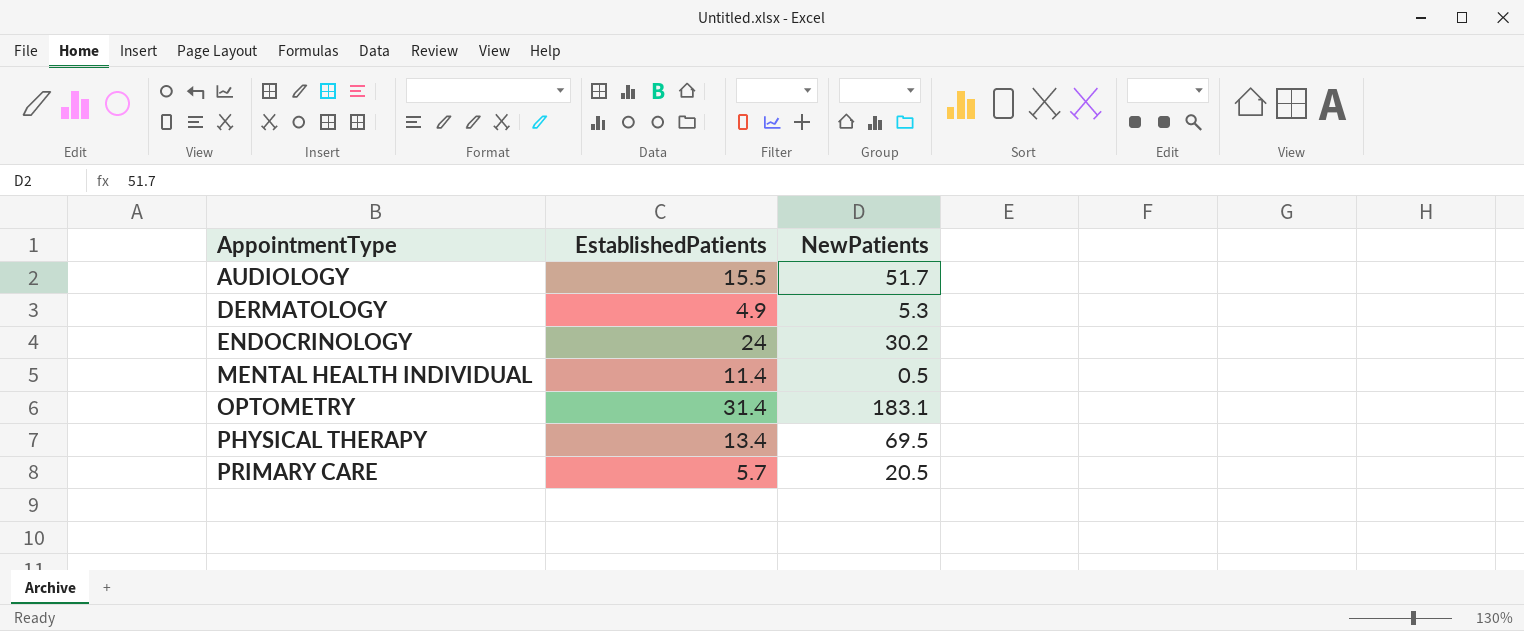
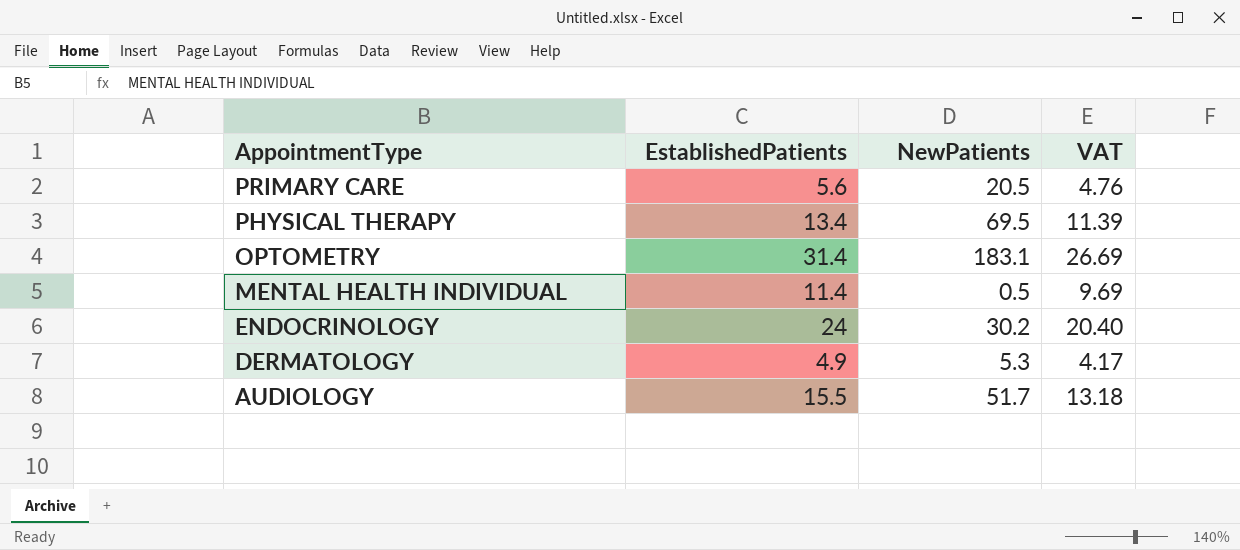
row order: AppointmentType ascending -> AppointmentType descending
column VAT | formula: none -> [EstablishedPatients] * 0.85
PRIMARY CARE | EstablishedPatients: 5.7 -> 5.6

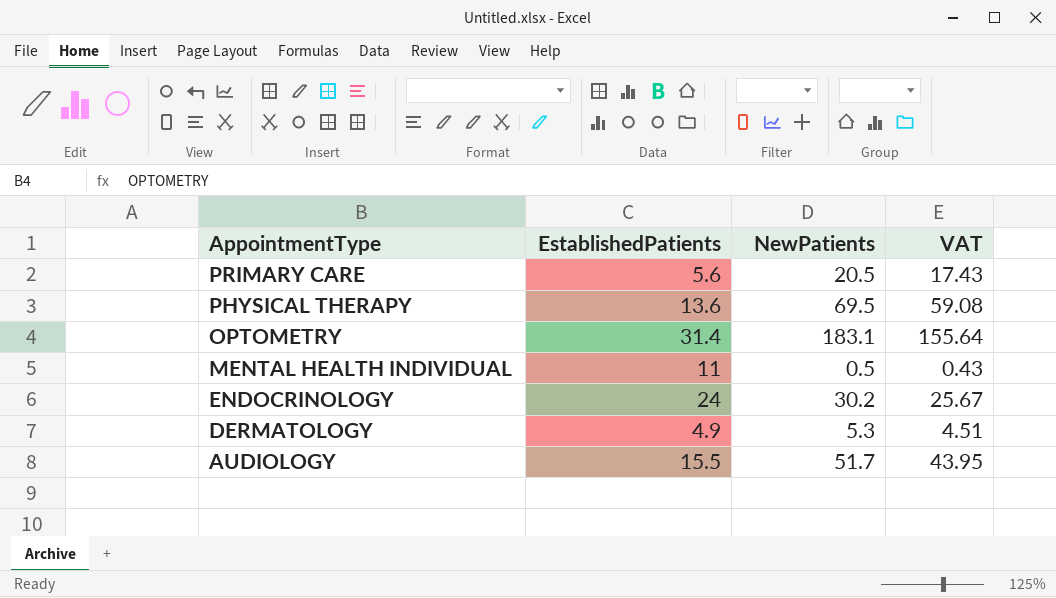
column VAT | formula: [EstablishedPatients] * 0.85 -> [NewPatients] * 0.85
PHYSICAL THERAPY | EstablishedPatients: 13.4 -> 13.6
MENTAL HEALTH INDIVIDUAL | EstablishedPatients: 11.4 -> 11

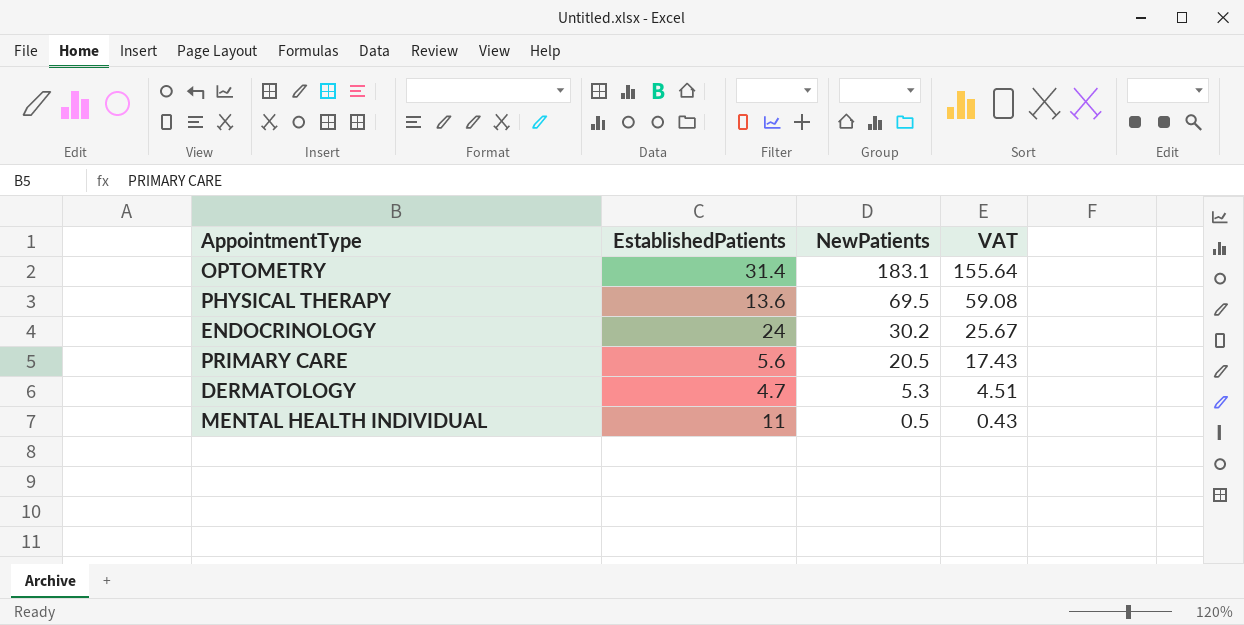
row order: AppointmentType descending -> NewPatients descending
row AUDIOLOGY: 15.5 | 51.7 | 43.95 -> none
DERMATOLOGY | EstablishedPatients: 4.9 -> 4.7

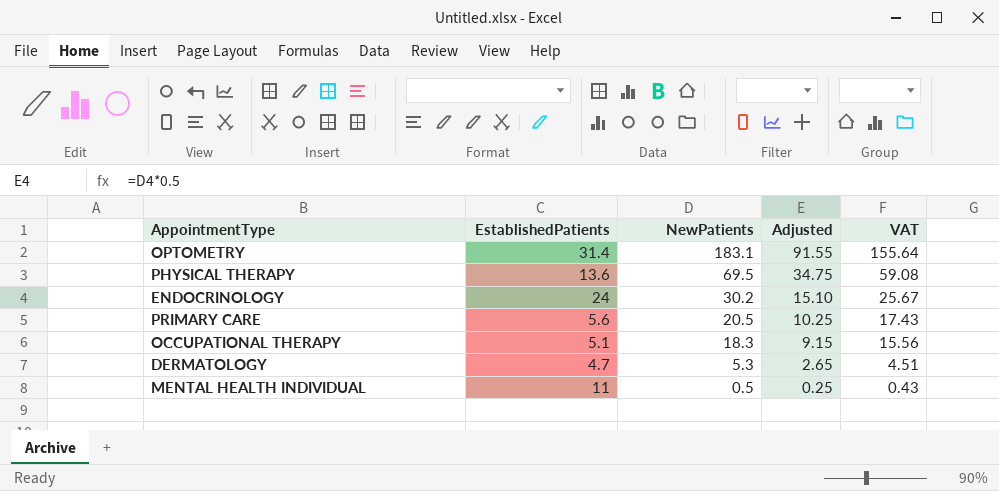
column Adjusted | formula: none -> [NewPatients] * 0.5
row OCCUPATIONAL THERAPY: none -> 5.1 | 18.3 | 9.15 | 15.56

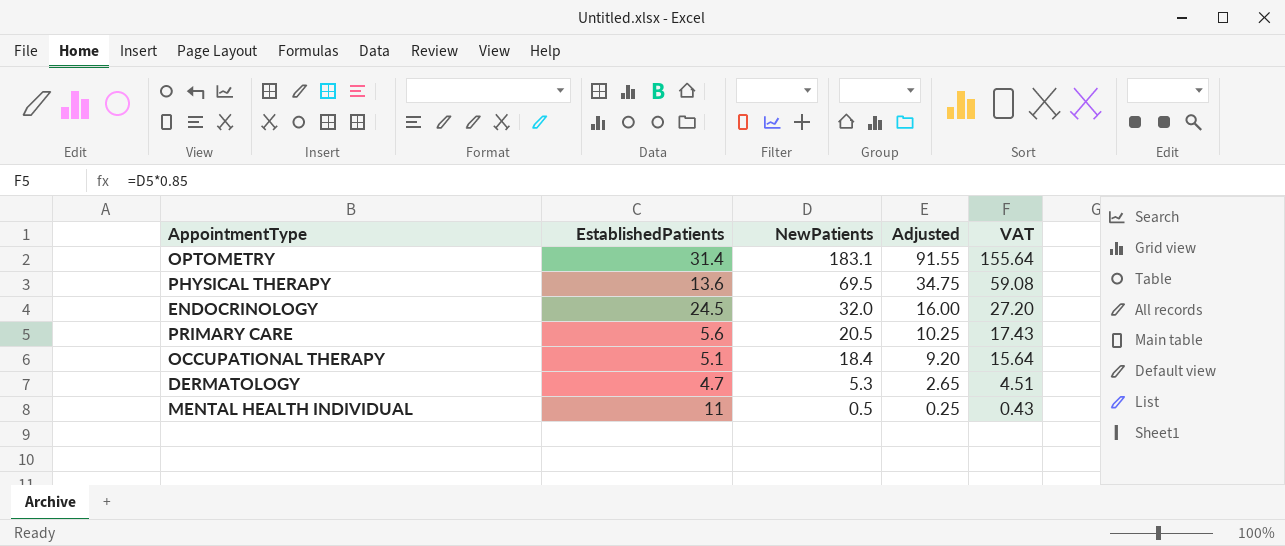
ENDOCRINOLOGY | EstablishedPatients: 24 -> 24.5
ENDOCRINOLOGY | NewPatients: 30.2 -> 32.0
ENDOCRINOLOGY | Adjusted: 15.10 -> 16.00
ENDOCRINOLOGY | VAT: 25.67 -> 27.20
OCCUPATIONAL THERAPY | NewPatients: 18.3 -> 18.4
OCCUPATIONAL THERAPY | Adjusted: 9.15 -> 9.20
OCCUPATIONAL THERAPY | VAT: 15.56 -> 15.64

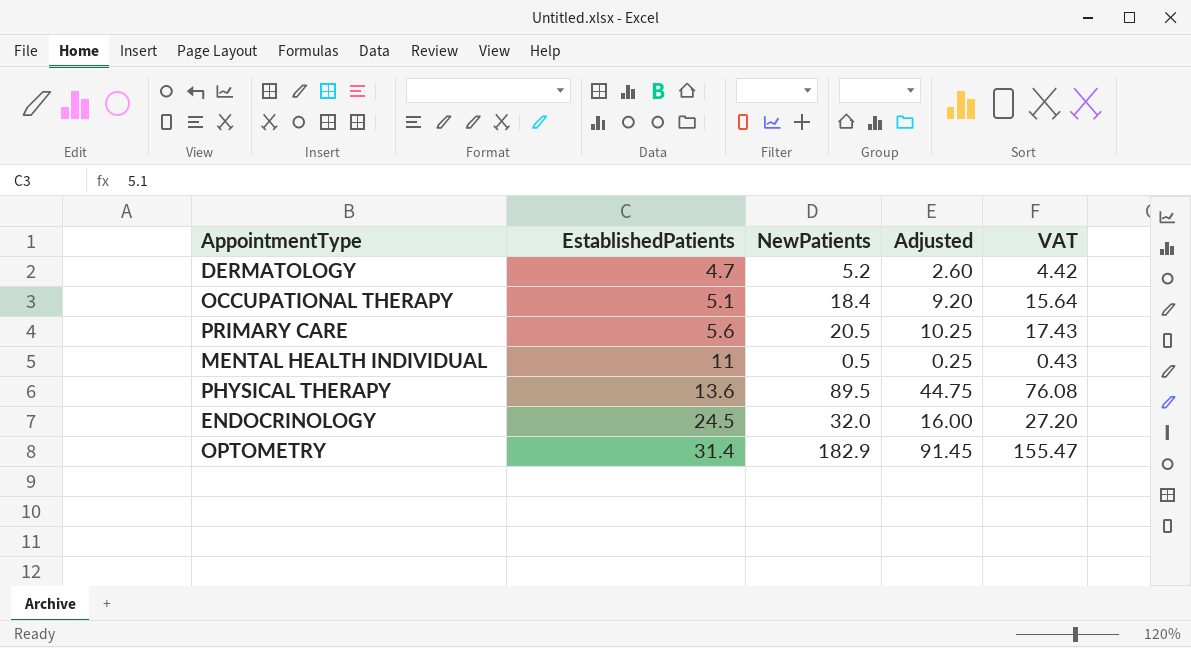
row order: NewPatients descending -> EstablishedPatients ascending
DERMATOLOGY | NewPatients: 5.3 -> 5.2
DERMATOLOGY | Adjusted: 2.65 -> 2.60
DERMATOLOGY | VAT: 4.51 -> 4.42
PHYSICAL THERAPY | NewPatients: 69.5 -> 89.5
PHYSICAL THERAPY | Adjusted: 34.75 -> 44.75
PHYSICAL THERAPY | VAT: 59.08 -> 76.08
OPTOMETRY | NewPatients: 183.1 -> 182.9
OPTOMETRY | Adjusted: 91.55 -> 91.45
OPTOMETRY | VAT: 155.64 -> 155.47

